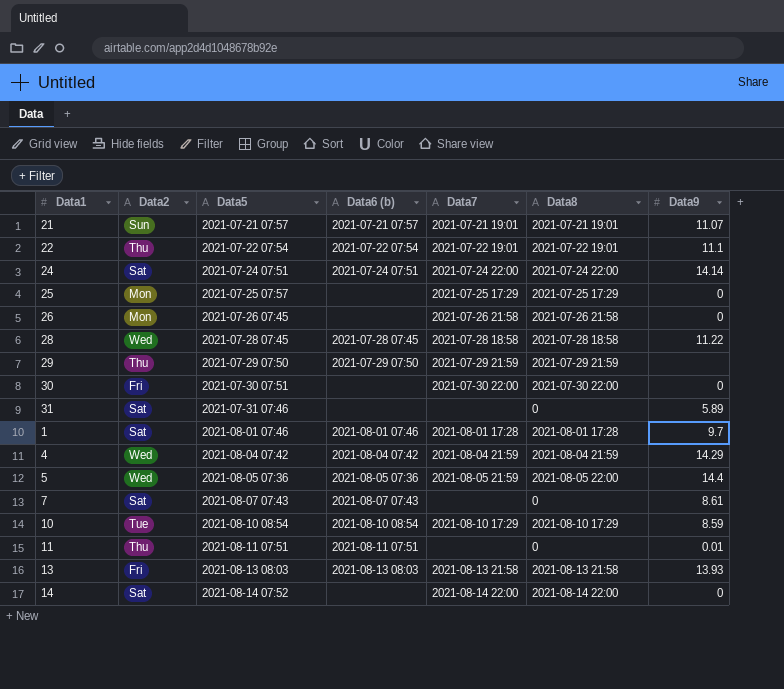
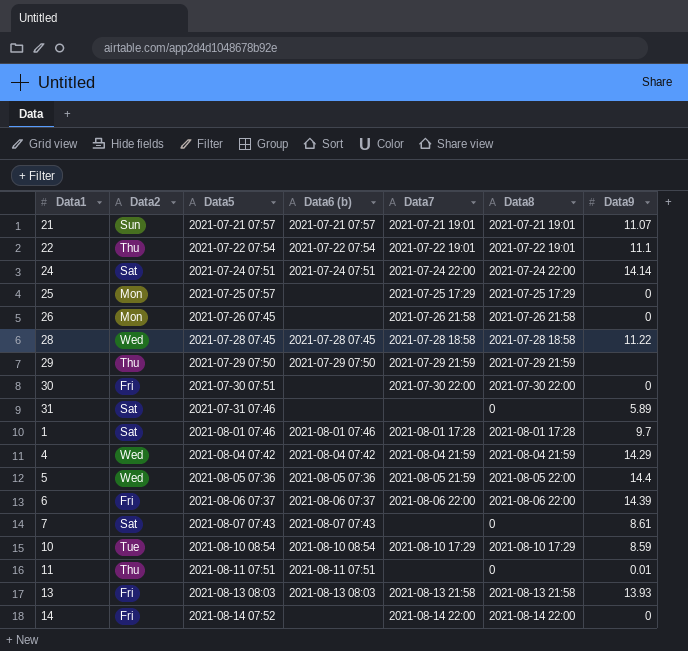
row 6: none -> Fri | 2021-08-06 07:37 | 2021-08-06 07:37 | 2021-08-06 22:00 | 2021-08-06 22:00 | 14.39
14 | Data2: Sat -> Fri

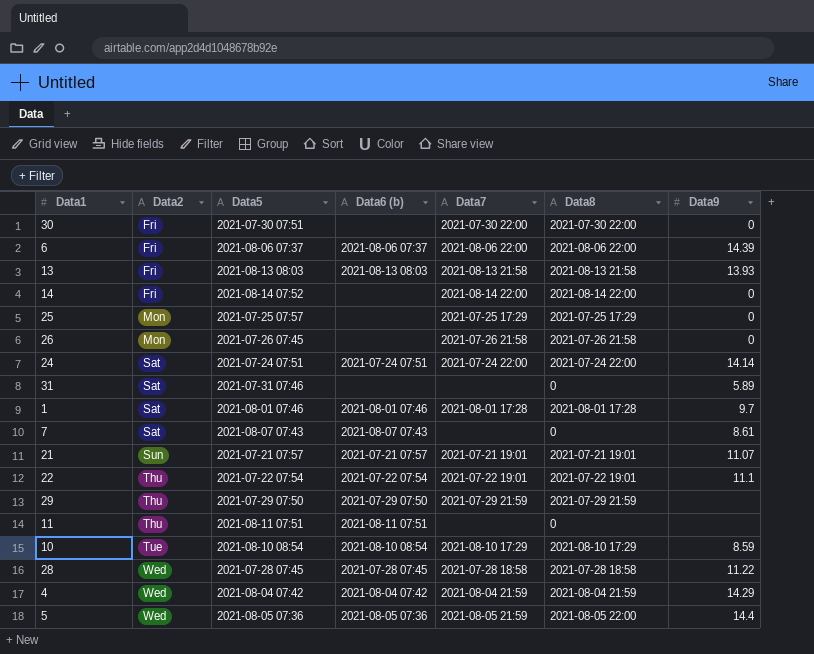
row order: Data5 ascending -> Data2 ascending
11 | Data9: 0.01 -> none

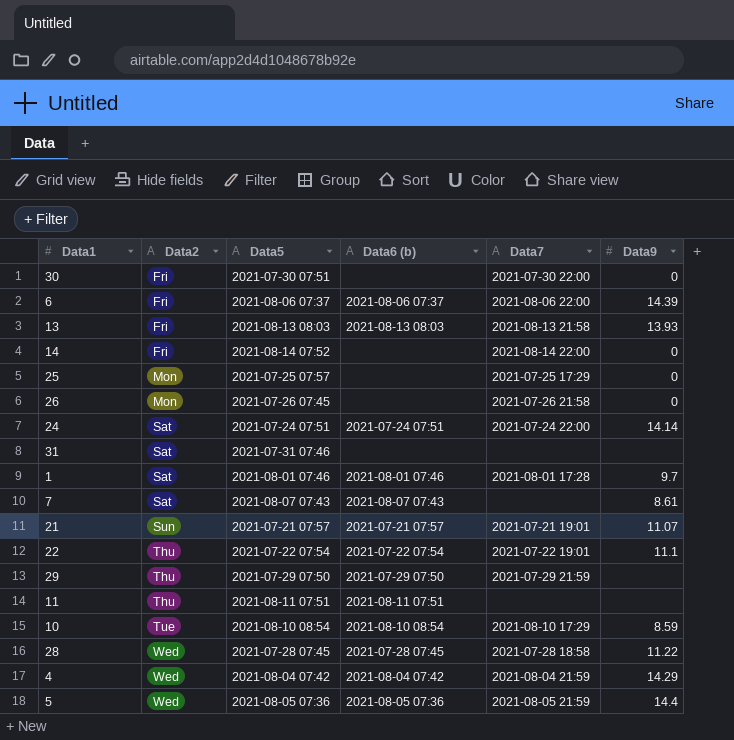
column Data8 | position: 6 -> none
31 | Data9: 5.89 -> none

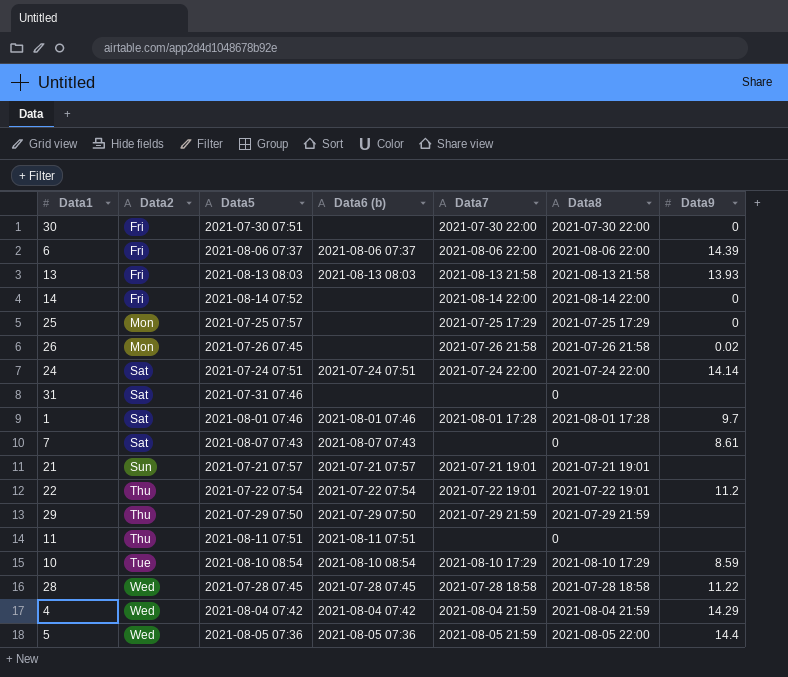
column Data8 | position: none -> 6
26 | Data9: 0 -> 0.02
21 | Data9: 11.07 -> none
22 | Data9: 11.1 -> 11.2

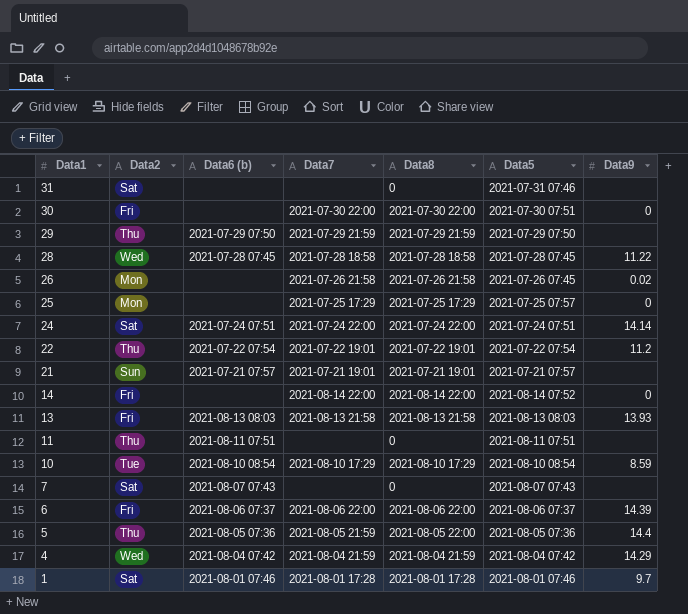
row order: Data2 ascending -> Data1 descending
column Data5 | position: 3 -> 6
7 | Data9: 8.61 -> none
5 | Data2: Wed -> Thu

